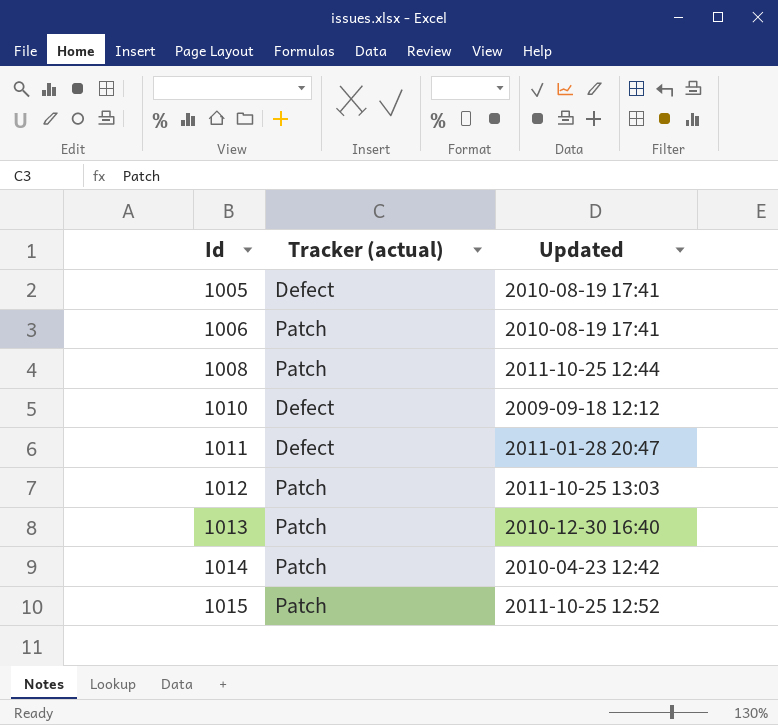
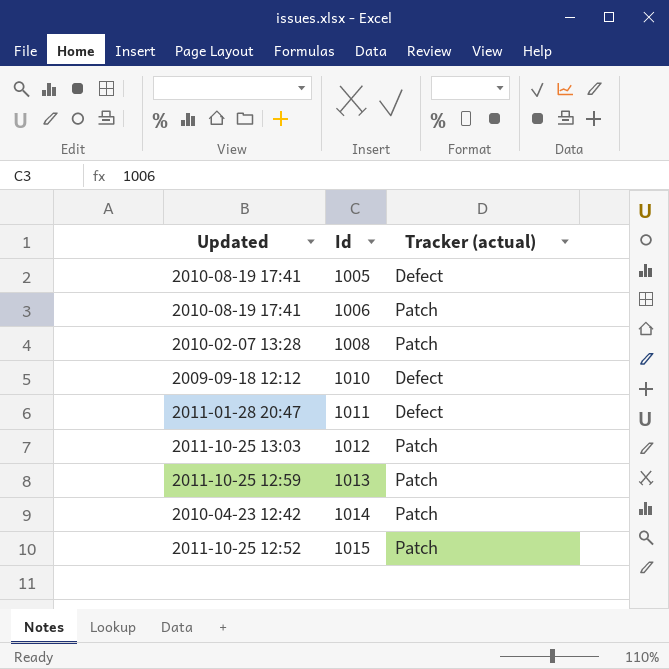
column Updated | position: 3 -> 1
1008 | Updated: 2011-10-25 12:44 -> 2010-02-07 13:28
1013 | Updated: 2010-12-30 16:40 -> 2011-10-25 12:59

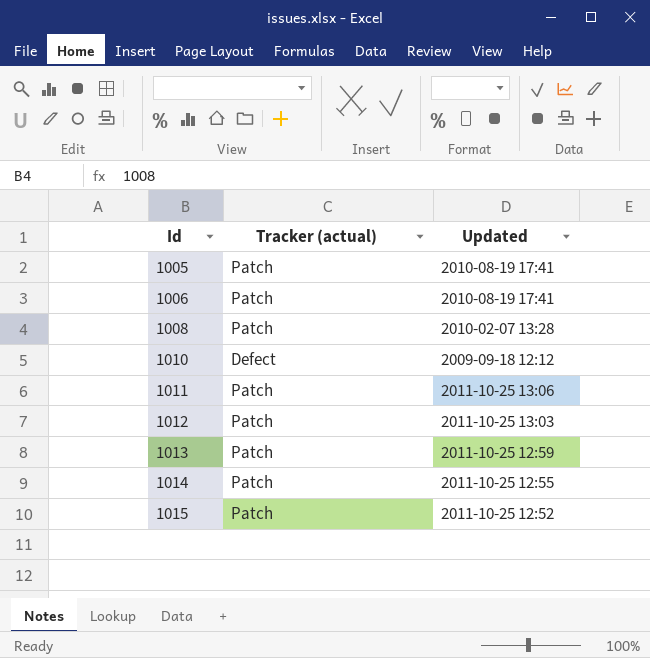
column Updated | position: 1 -> 3
1005 | Tracker (actual): Defect -> Patch
1011 | Tracker (actual): Defect -> Patch
1011 | Updated: 2011-01-28 20:47 -> 2011-10-25 13:06
1014 | Updated: 2010-04-23 12:42 -> 2011-10-25 12:55

